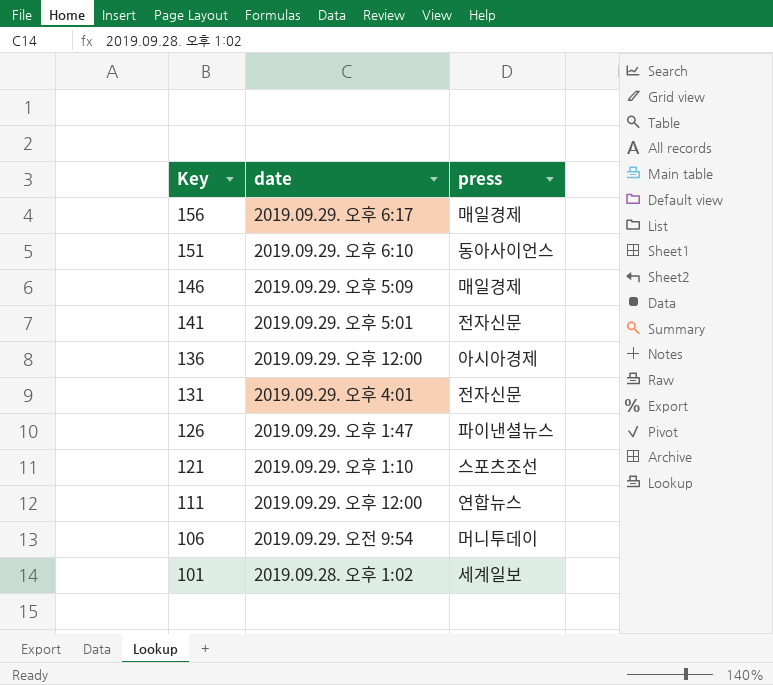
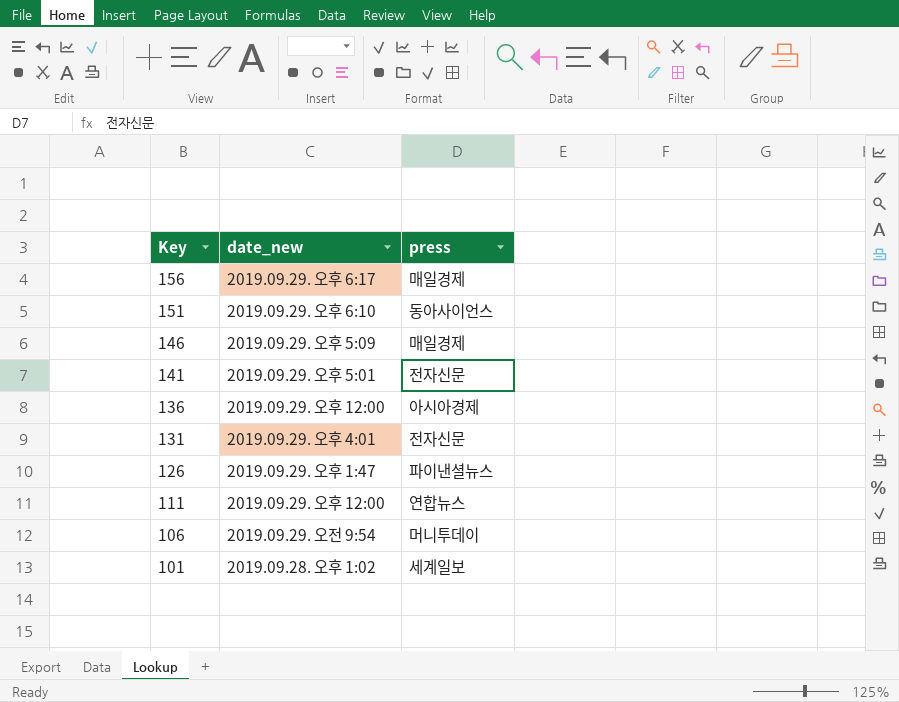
column name: date -> date_new
row 121: 2019.09.29. 오후 1:10 | 스포츠조선 -> none

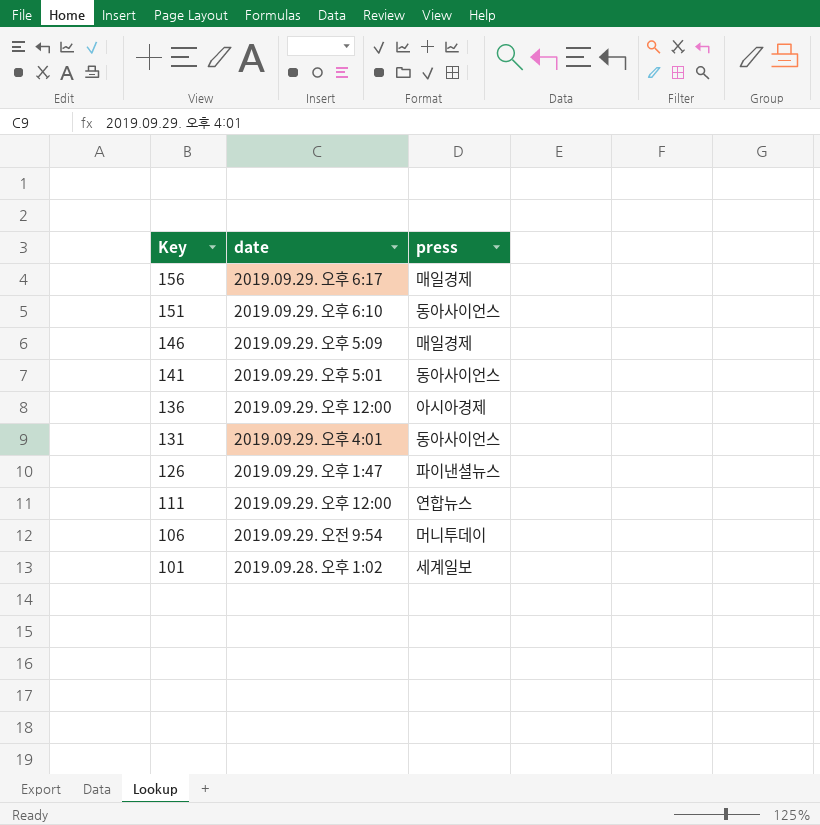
column name: date_new -> date
141 | press: 전자신문 -> 동아사이언스
131 | press: 전자신문 -> 동아사이언스

